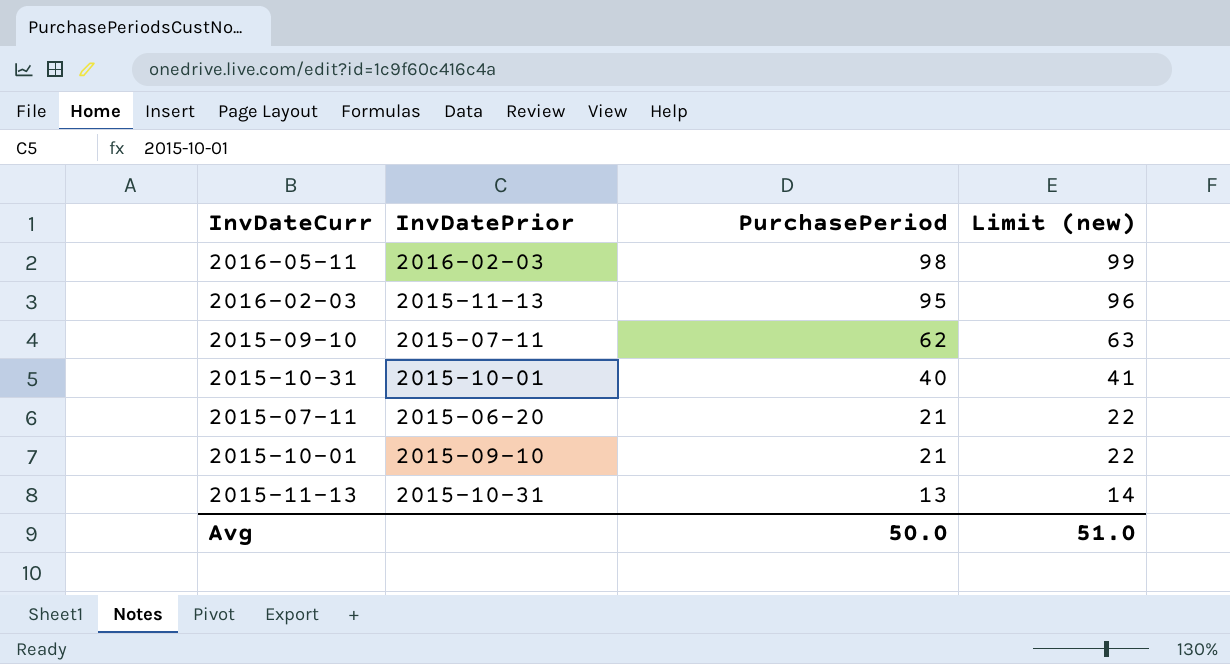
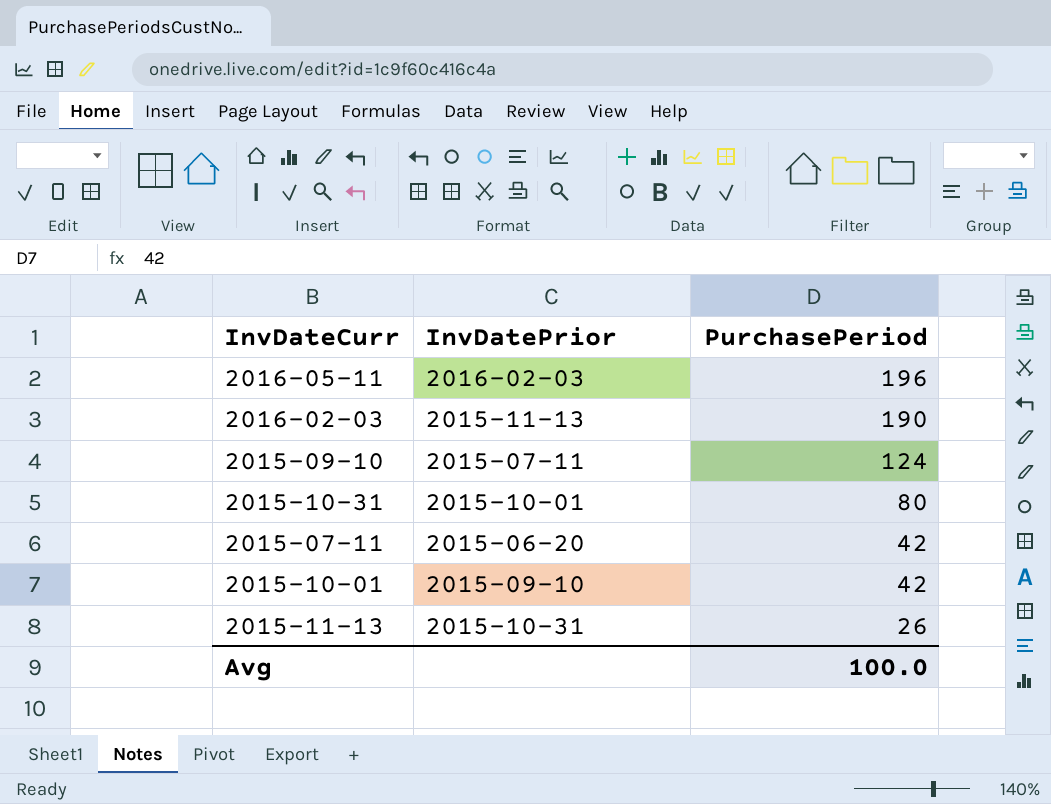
column Limit (new) | formula: [PurchasePeriod] + 1 -> none
2016-05-11 | PurchasePeriod: 98 -> 196
2016-02-03 | PurchasePeriod: 95 -> 190
2015-09-10 | PurchasePeriod: 62 -> 124
2015-10-31 | PurchasePeriod: 40 -> 80
2015-07-11 | PurchasePeriod: 21 -> 42
2015-10-01 | PurchasePeriod: 21 -> 42
2015-11-13 | PurchasePeriod: 13 -> 26
Avg | PurchasePeriod: 50.0 -> 100.0

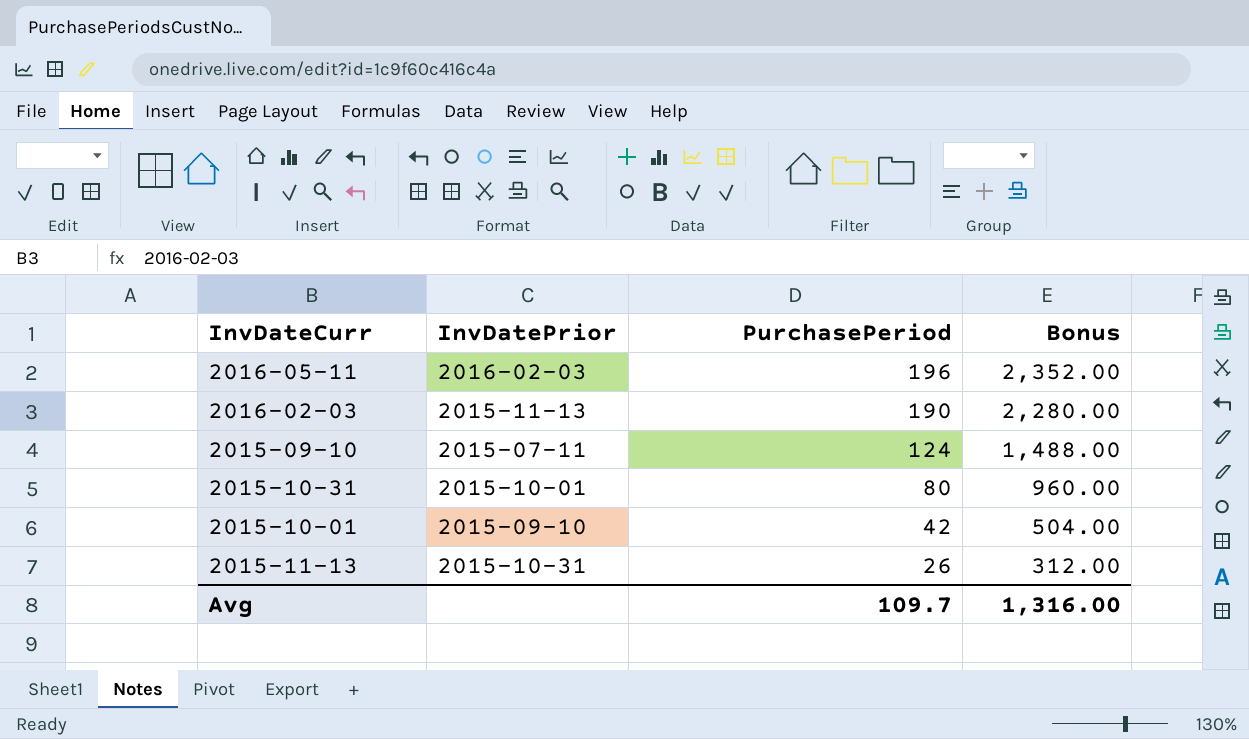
column Bonus | formula: none -> [PurchasePeriod] * 12
row 2015-07-11: 2015-06-20 | 42 -> none
Avg | PurchasePeriod: 100.0 -> 109.7

